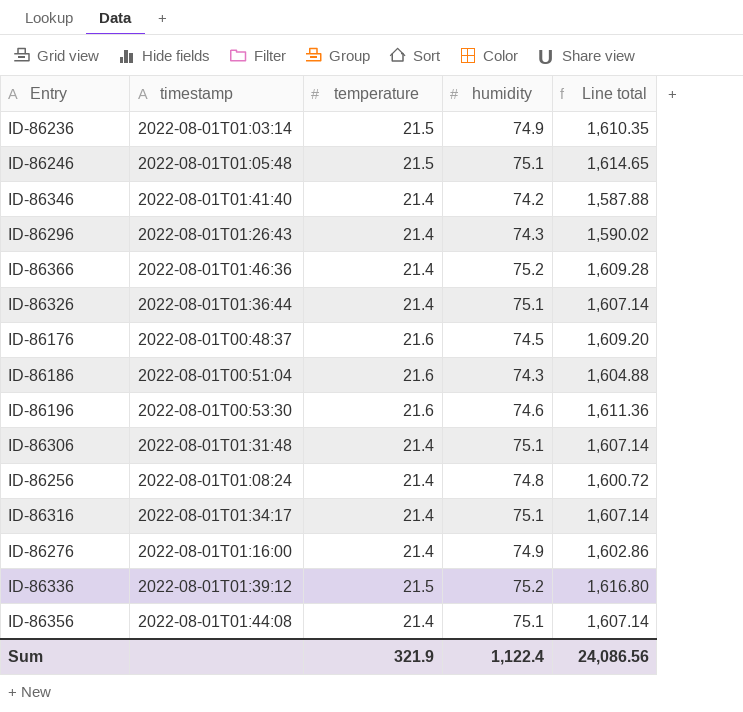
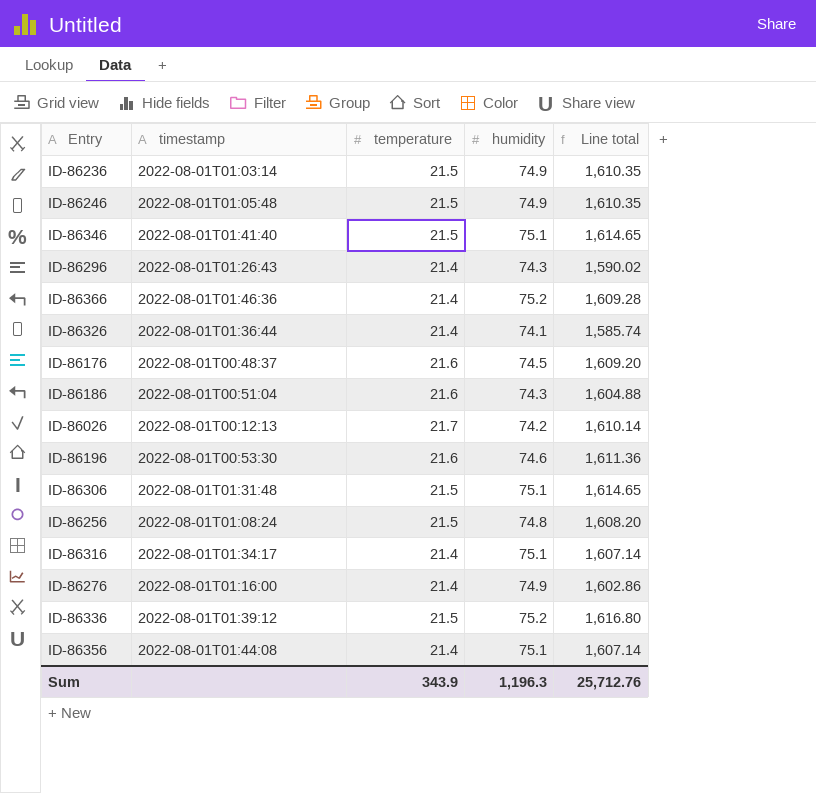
ID-86246 | humidity: 75.1 -> 74.9
ID-86246 | Line total: 1,614.65 -> 1,610.35
ID-86346 | temperature: 21.4 -> 21.5
ID-86346 | humidity: 74.2 -> 75.1
ID-86346 | Line total: 1,587.88 -> 1,614.65
ID-86326 | humidity: 75.1 -> 74.1
ID-86326 | Line total: 1,607.14 -> 1,585.74
row ID-86026: none -> 2022-08-01T00:12:13 | 21.7 | 74.2 | 1,610.14
ID-86306 | temperature: 21.4 -> 21.5
ID-86306 | Line total: 1,607.14 -> 1,614.65
ID-86256 | temperature: 21.4 -> 21.5
ID-86256 | Line total: 1,600.72 -> 1,608.20
Sum | temperature: 321.9 -> 343.9
Sum | humidity: 1,122.4 -> 1,196.3
Sum | Line total: 24,086.56 -> 25,712.76

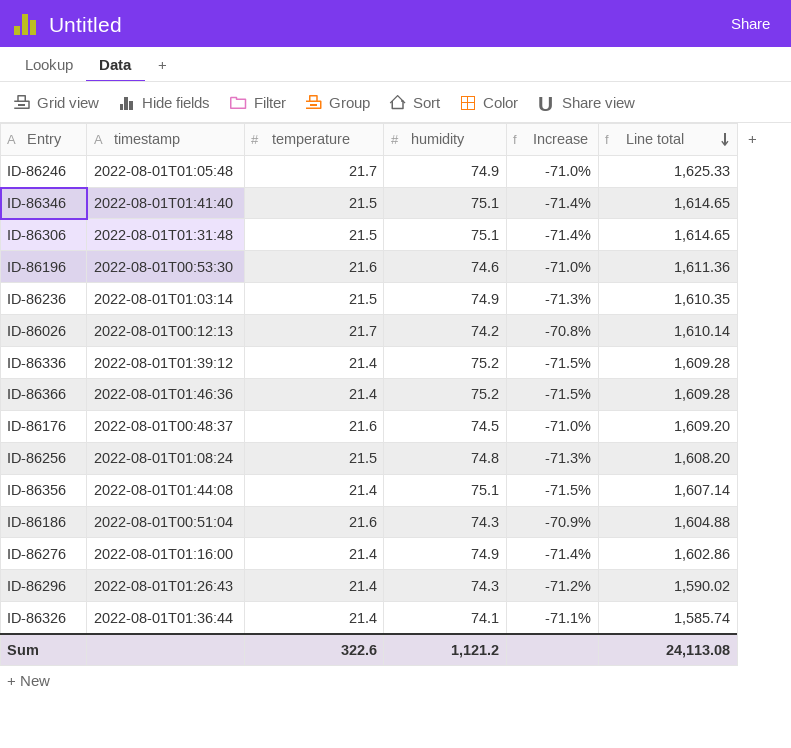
row order: none -> Line total descending
column Increase | formula: none -> ([temperature] - [humidity]) / [humidity]
row ID-86316: 2022-08-01T01:34:17 | 21.4 | 75.1 | 1,607.14 -> none
ID-86246 | temperature: 21.5 -> 21.7
ID-86246 | Line total: 1,610.35 -> 1,625.33
ID-86336 | temperature: 21.5 -> 21.4
ID-86336 | Line total: 1,616.80 -> 1,609.28
Sum | temperature: 343.9 -> 322.6
Sum | humidity: 1,196.3 -> 1,121.2
Sum | Line total: 25,712.76 -> 24,113.08

